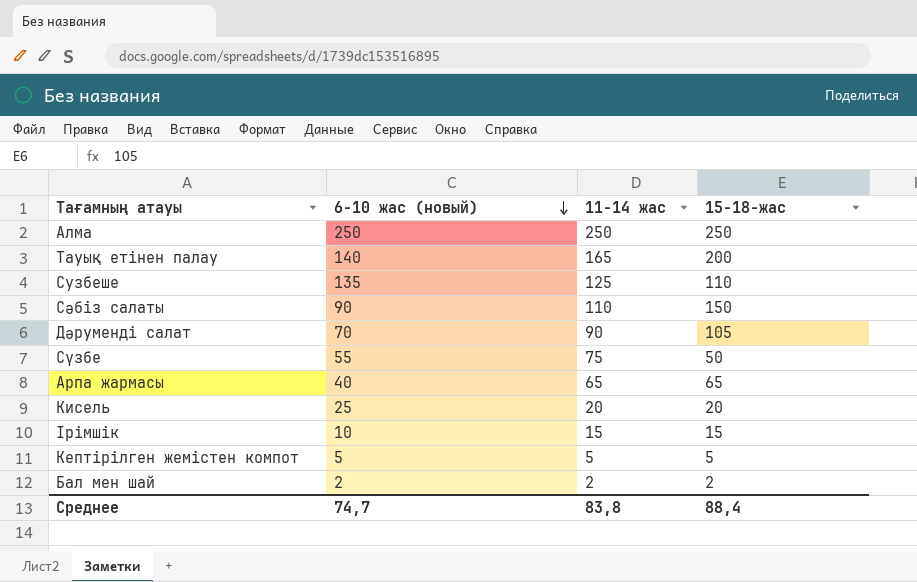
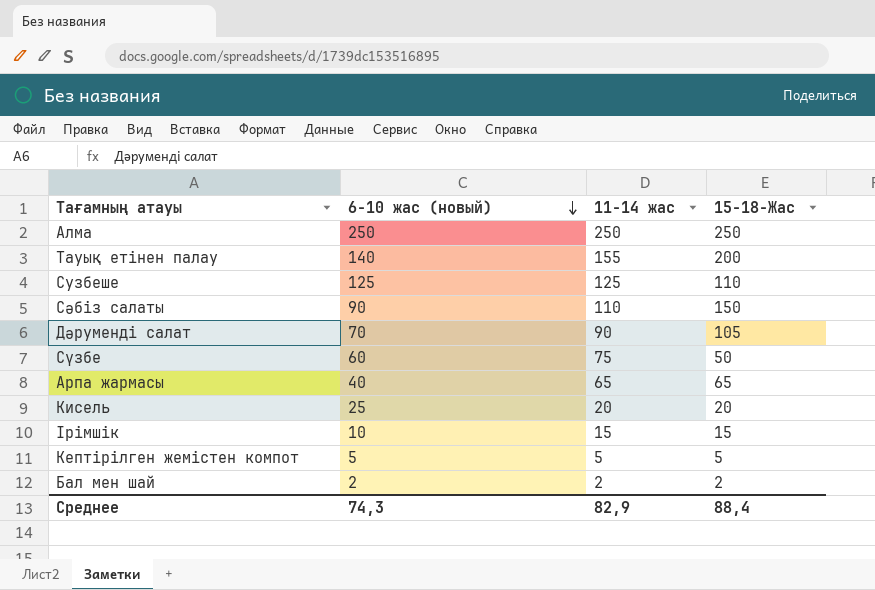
column name: 15-18-жас -> 15-18-Жас
Тауық етінен палау | 11-14 жас: 165 -> 155
Сузбеше | 6-10 жас (новый): 135 -> 125
Сүзбе | 6-10 жас (новый): 55 -> 60
Среднее | 6-10 жас (новый): 74,7 -> 74,3
Среднее | 11-14 жас: 83,8 -> 82,9

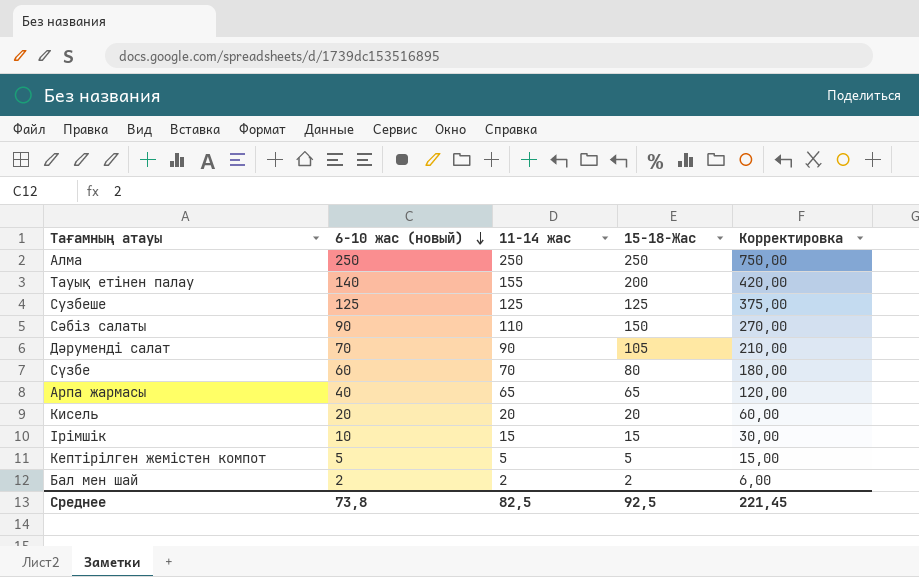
column Корректировка | formula: none -> [6-10 жас (новый)] * 3
Сузбеше | 15-18-Жас: 110 -> 125
Сүзбе | 11-14 жас: 75 -> 70
Сүзбе | 15-18-Жас: 50 -> 80
Кисель | 6-10 жас (новый): 25 -> 20
Среднее | 6-10 жас (новый): 74,3 -> 73,8
Среднее | 11-14 жас: 82,9 -> 82,5
Среднее | 15-18-Жас: 88,4 -> 92,5

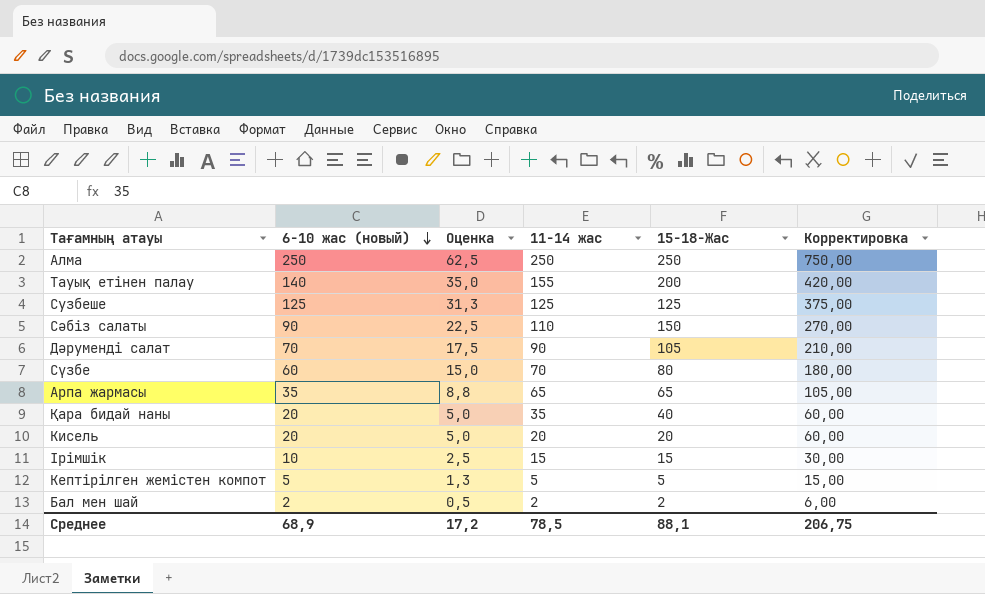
column Оценка | formula: none -> [6-10 жас (новый)] * 0,25
Арпа жармасы | 6-10 жас (новый): 40 -> 35
Арпа жармасы | Корректировка: 120,00 -> 105,00
row Қара бидай наны: none -> 20 | 5,0 | 35 | 40 | 60,00
Среднее | 6-10 жас (новый): 73,8 -> 68,9
Среднее | 11-14 жас: 82,5 -> 78,5
Среднее | 15-18-Жас: 92,5 -> 88,1
Среднее | Корректировка: 221,45 -> 206,75

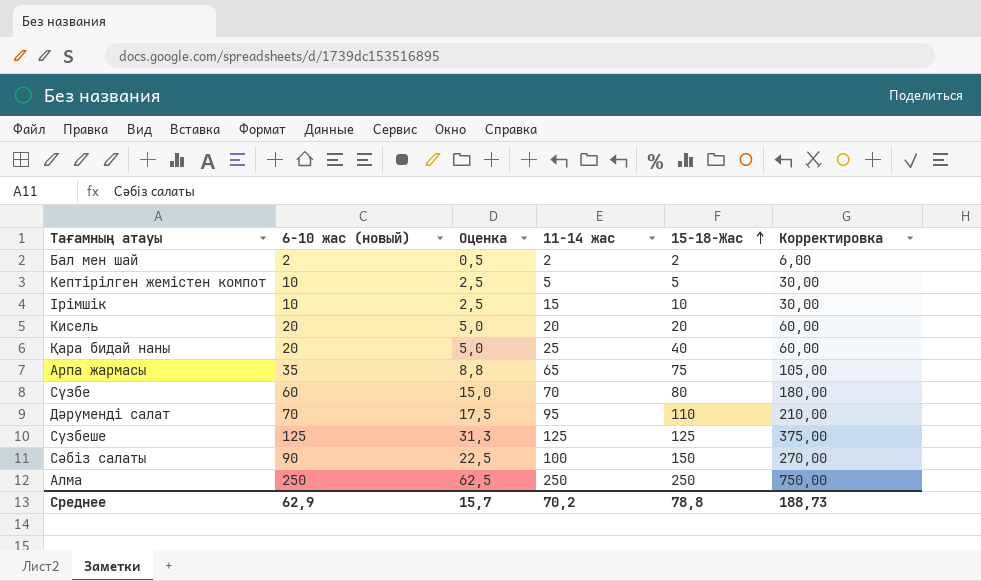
row order: 6-10 жас (новый) descending -> 15-18-Жас ascending
row Тауық етінен палау: 140 | 35,0 | 155 | 200 | 420,00 -> none
Кептірілген жемістен компот | 6-10 жас (новый): 5 -> 10
Кептірілген жемістен компот | Оценка: 1,3 -> 2,5
Кептірілген жемістен компот | Корректировка: 15,00 -> 30,00
Ірімшік | 15-18-Жас: 15 -> 10
Қара бидай наны | 11-14 жас: 35 -> 25
Арпа жармасы | 15-18-Жас: 65 -> 75
Дәруменді салат | 11-14 жас: 90 -> 95
Дәруменді салат | 15-18-Жас: 105 -> 110
Сәбіз салаты | 11-14 жас: 110 -> 100
Среднее | 6-10 жас (новый): 68,9 -> 62,9
Среднее | Оценка: 17,2 -> 15,7
Среднее | 11-14 жас: 78,5 -> 70,2
Среднее | 15-18-Жас: 88,1 -> 78,8
Среднее | Корректировка: 206,75 -> 188,73

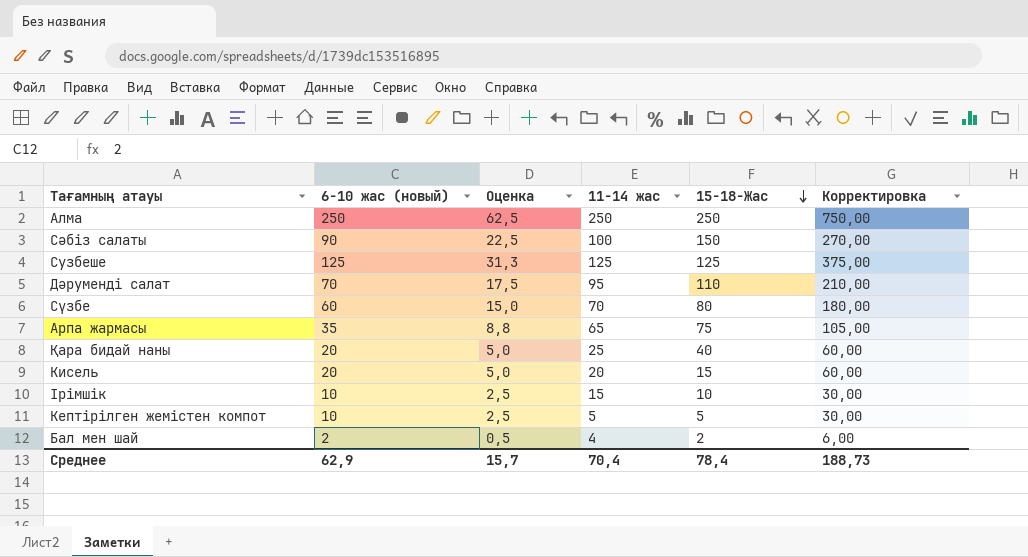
row order: 15-18-Жас ascending -> 15-18-Жас descending
Кисель | 15-18-Жас: 20 -> 15
Бал мен шай | 11-14 жас: 2 -> 4
Среднее | 11-14 жас: 70,2 -> 70,4
Среднее | 15-18-Жас: 78,8 -> 78,4

